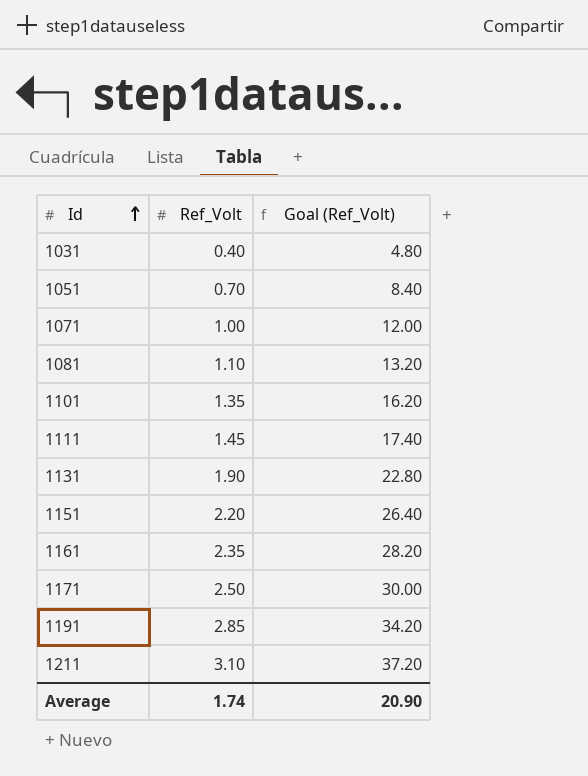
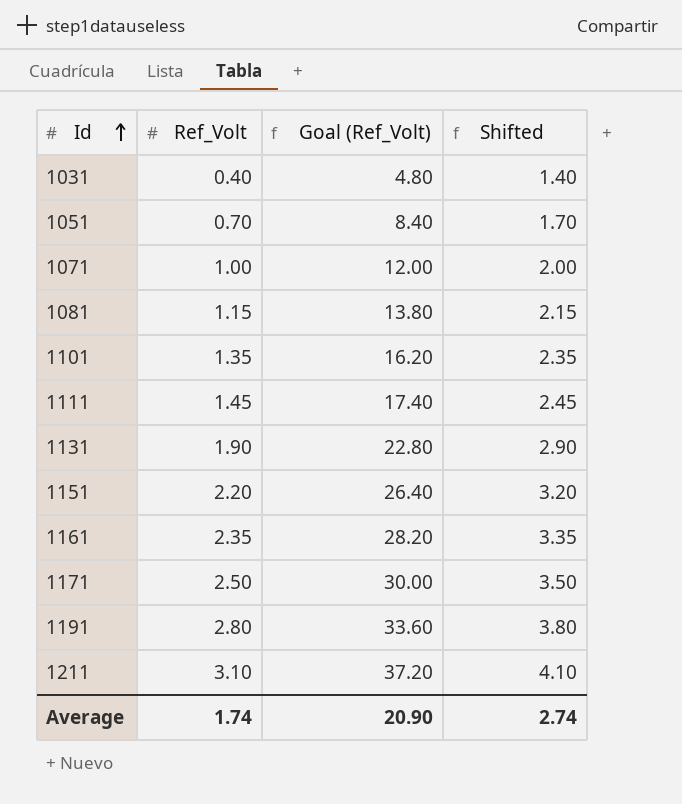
column Shifted | formula: none -> [Ref_Volt] + 1
1081 | Ref_Volt: 1.10 -> 1.15
1081 | Goal (Ref_Volt): 13.20 -> 13.80
1191 | Ref_Volt: 2.85 -> 2.80
1191 | Goal (Ref_Volt): 34.20 -> 33.60

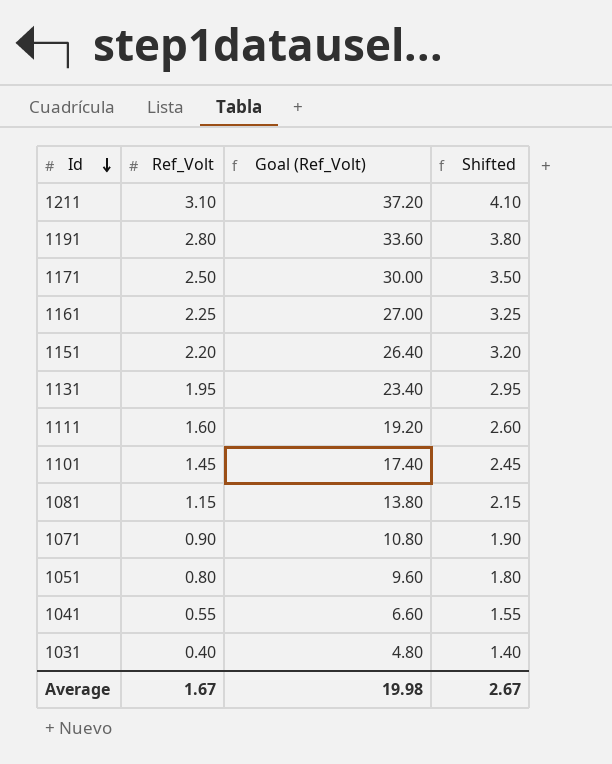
row order: Id ascending -> Id descending
1161 | Ref_Volt: 2.35 -> 2.25
1161 | Goal (Ref_Volt): 28.20 -> 27.00
1161 | Shifted: 3.35 -> 3.25
1131 | Ref_Volt: 1.90 -> 1.95
1131 | Goal (Ref_Volt): 22.80 -> 23.40
1131 | Shifted: 2.90 -> 2.95
1111 | Ref_Volt: 1.45 -> 1.60
1111 | Goal (Ref_Volt): 17.40 -> 19.20
1111 | Shifted: 2.45 -> 2.60
1101 | Ref_Volt: 1.35 -> 1.45
1101 | Goal (Ref_Volt): 16.20 -> 17.40
1101 | Shifted: 2.35 -> 2.45
1071 | Ref_Volt: 1.00 -> 0.90
1071 | Goal (Ref_Volt): 12.00 -> 10.80
1071 | Shifted: 2.00 -> 1.90
1051 | Ref_Volt: 0.70 -> 0.80
1051 | Goal (Ref_Volt): 8.40 -> 9.60
1051 | Shifted: 1.70 -> 1.80
row 1041: none -> 0.55 | 6.60 | 1.55
Average | Ref_Volt: 1.74 -> 1.67
Average | Goal (Ref_Volt): 20.90 -> 19.98
Average | Shifted: 2.74 -> 2.67

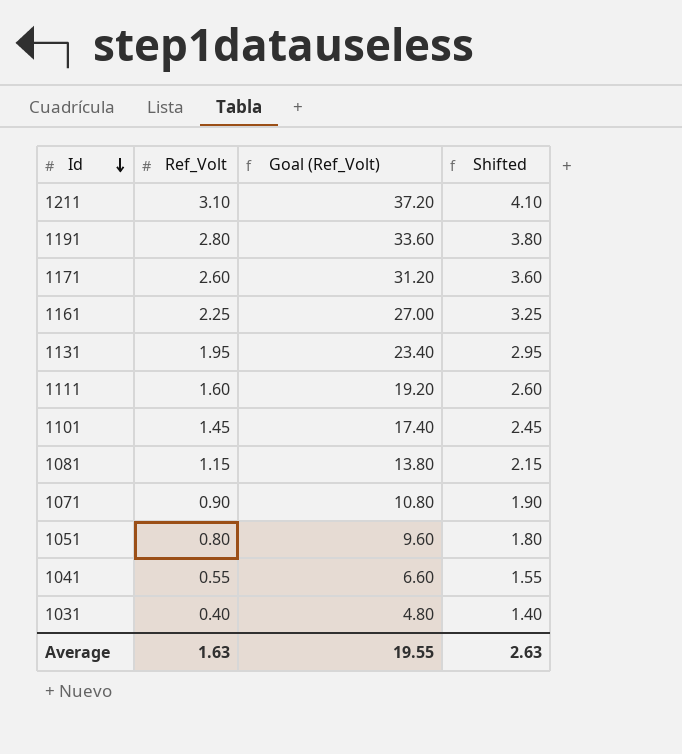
row 1151: 2.20 | 26.40 | 3.20 -> none
1171 | Ref_Volt: 2.50 -> 2.60
1171 | Goal (Ref_Volt): 30.00 -> 31.20
1171 | Shifted: 3.50 -> 3.60
Average | Ref_Volt: 1.67 -> 1.63
Average | Goal (Ref_Volt): 19.98 -> 19.55
Average | Shifted: 2.67 -> 2.63

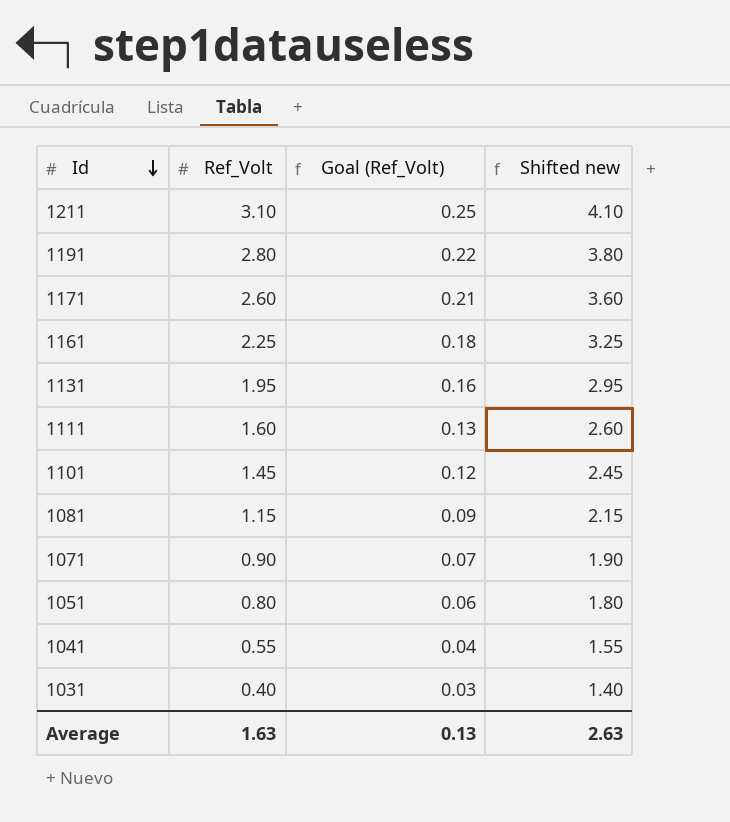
column Goal (Ref_Volt) | formula: [Ref_Volt] * 12 -> [Ref_Volt] * 0.08
column name: Shifted -> Shifted new
Average | Goal (Ref_Volt): 19.55 -> 0.13

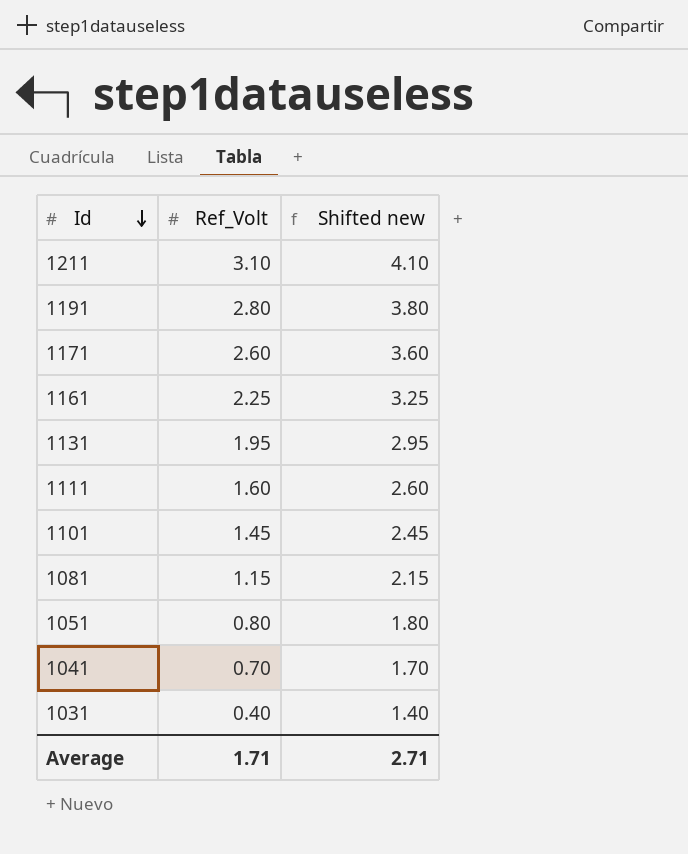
column Goal (Ref_Volt) | formula: [Ref_Volt] * 0.08 -> none
row 1071: 0.90 | 0.07 | 1.90 -> none
1041 | Ref_Volt: 0.55 -> 0.70
1041 | Shifted new: 1.55 -> 1.70
Average | Ref_Volt: 1.63 -> 1.71
Average | Shifted new: 2.63 -> 2.71

